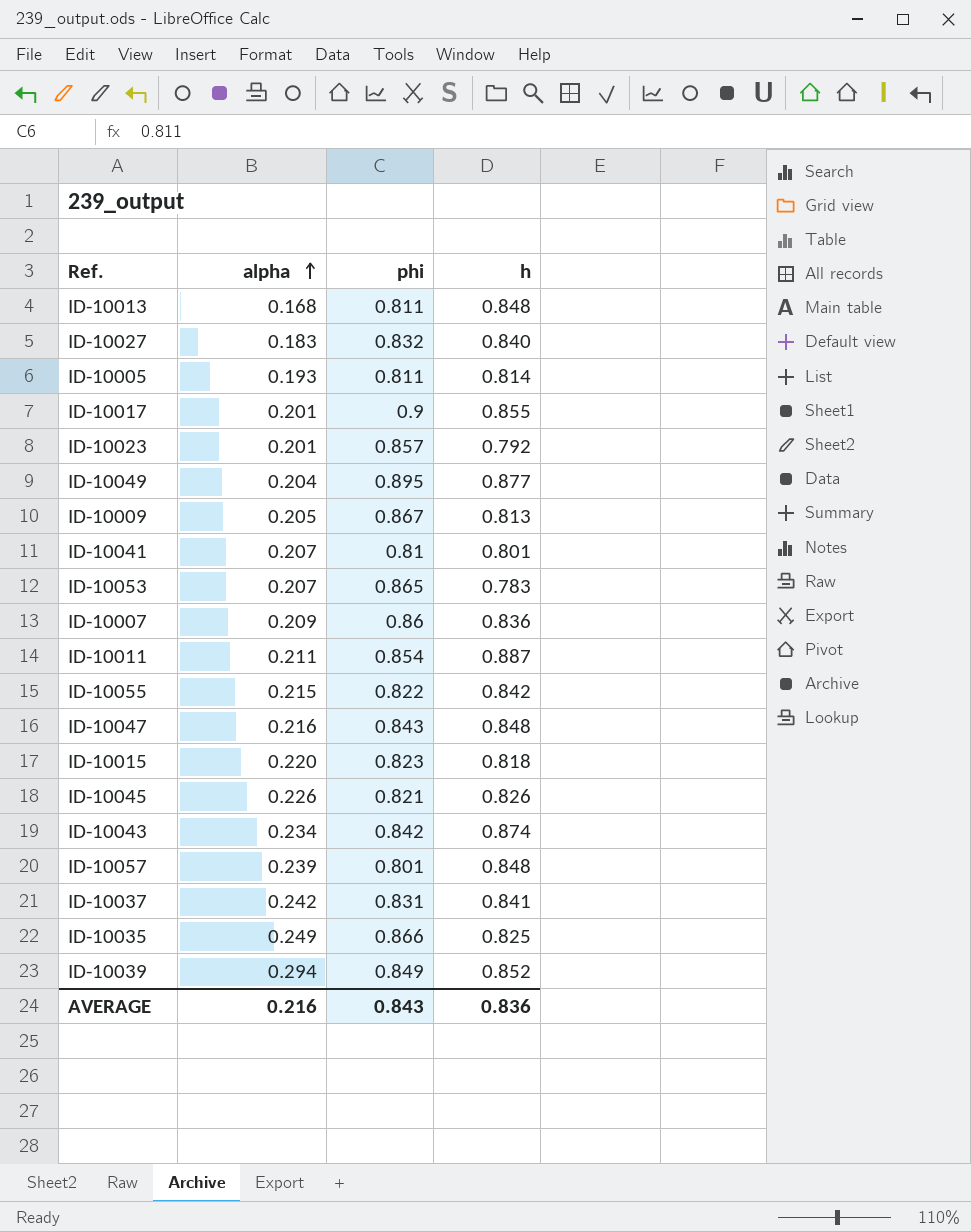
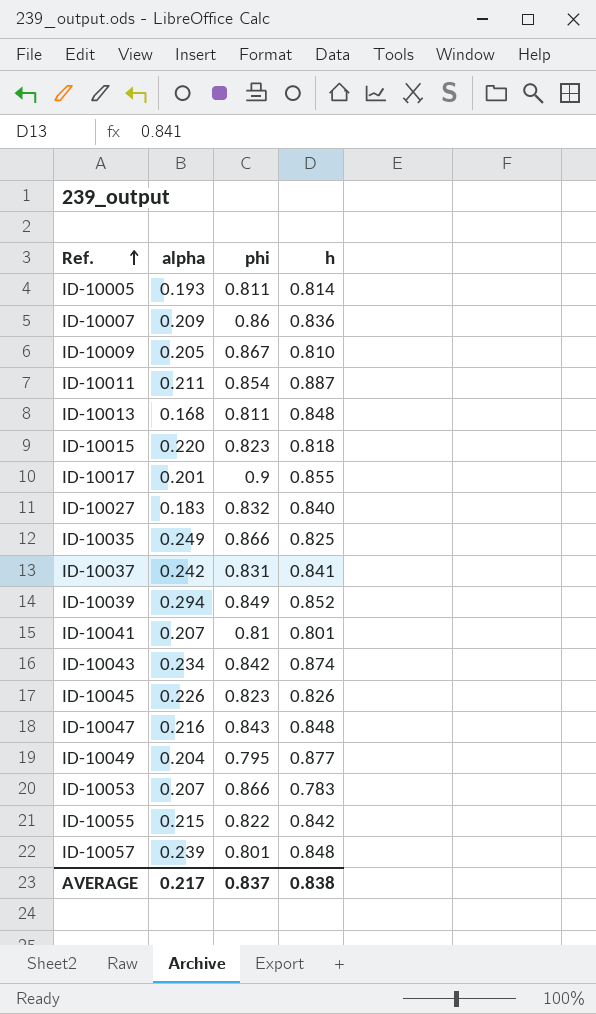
row order: alpha ascending -> Ref. ascending
row ID-10023: 0.201 | 0.857 | 0.792 -> none
ID-10009 | h: 0.813 -> 0.810
ID-10045 | phi: 0.821 -> 0.823
ID-10049 | phi: 0.895 -> 0.795
ID-10053 | phi: 0.865 -> 0.866
AVERAGE | alpha: 0.216 -> 0.217
AVERAGE | phi: 0.843 -> 0.837
AVERAGE | h: 0.836 -> 0.838

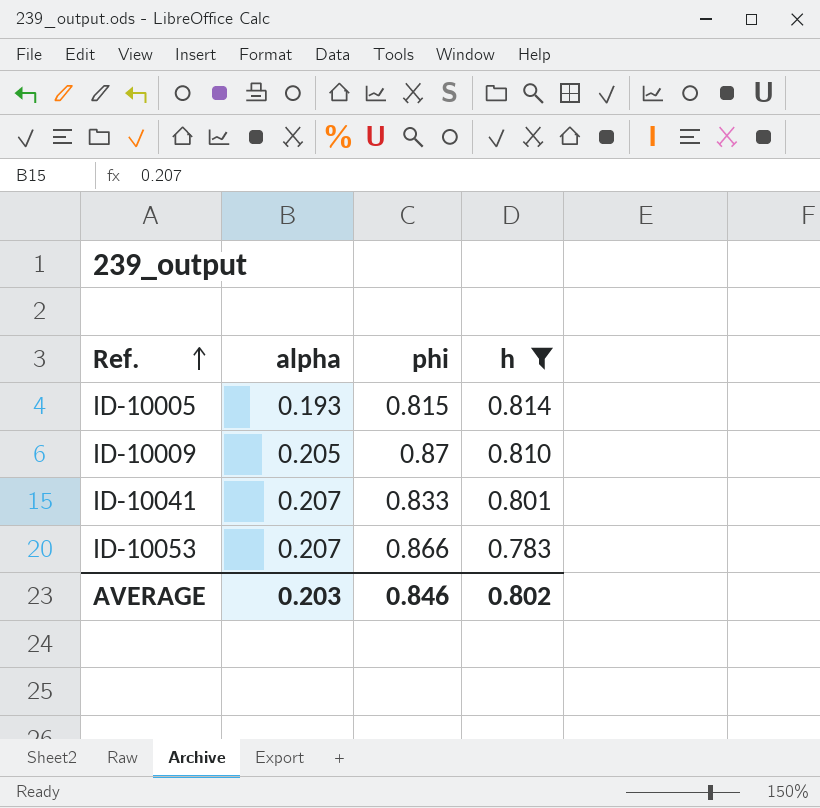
filter: none -> h <= 0.814
ID-10005 | phi: 0.811 -> 0.815
ID-10009 | phi: 0.867 -> 0.87
ID-10041 | phi: 0.81 -> 0.833
AVERAGE | alpha: 0.217 -> 0.203
AVERAGE | phi: 0.837 -> 0.846
AVERAGE | h: 0.838 -> 0.802

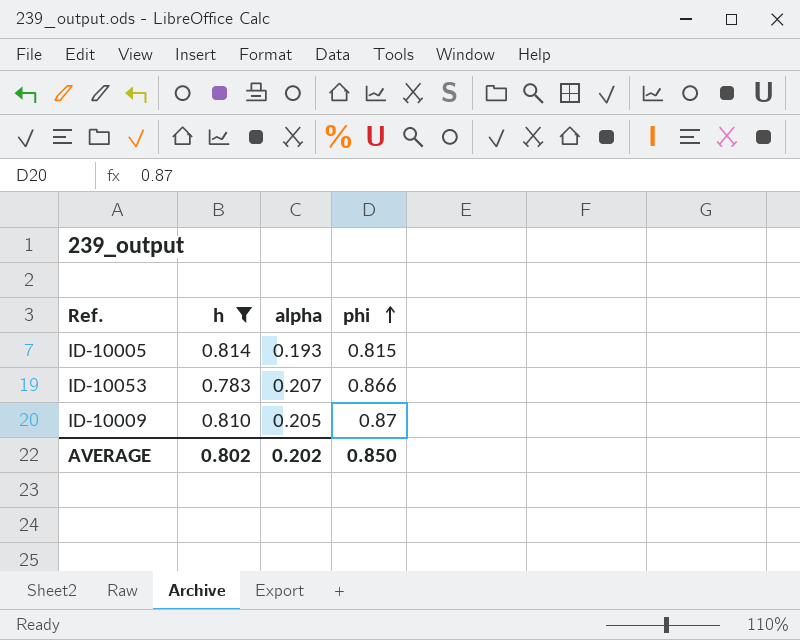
row order: Ref. ascending -> phi ascending
column h | position: 4 -> 2
row ID-10041: 0.207 | 0.833 | 0.801 -> none
AVERAGE | alpha: 0.203 -> 0.202
AVERAGE | phi: 0.846 -> 0.850

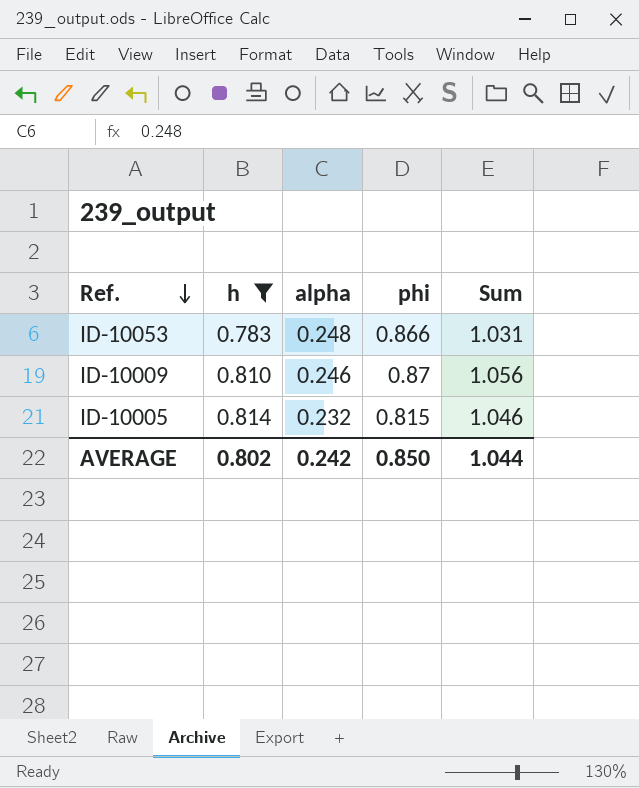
row order: phi ascending -> Ref. descending
column Sum | formula: none -> [h] + [alpha]
ID-10053 | alpha: 0.207 -> 0.248
ID-10009 | alpha: 0.205 -> 0.246
ID-10005 | alpha: 0.193 -> 0.232
AVERAGE | alpha: 0.202 -> 0.242

